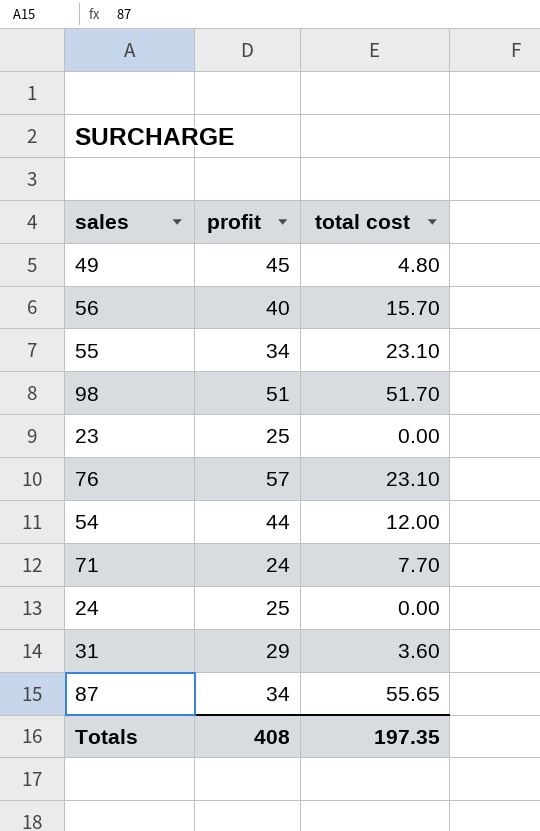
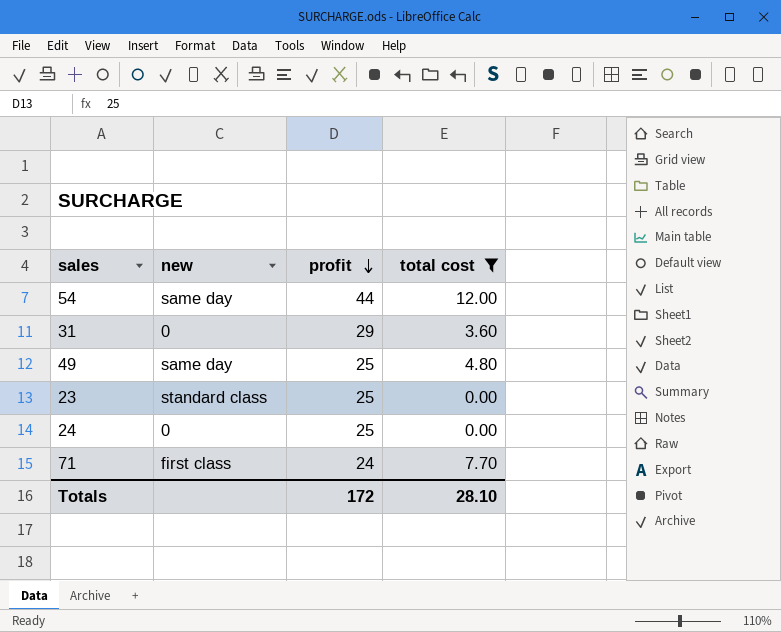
filter: none -> total cost <= 12.00
row order: none -> profit descending
column new | position: none -> 2
49 | profit: 45 -> 25
Totals | profit: 408 -> 172
Totals | total cost: 197.35 -> 28.10

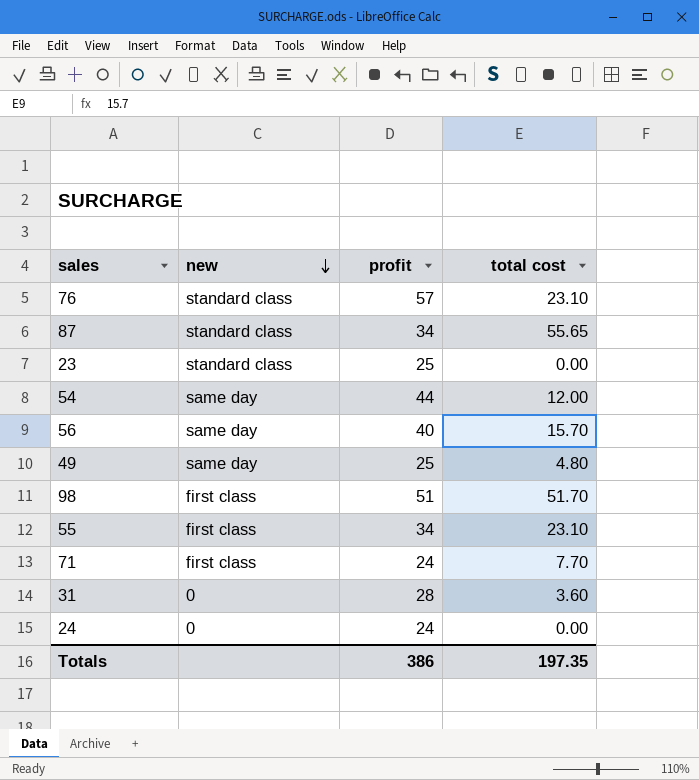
filter: total cost <= 12.00 -> none
row order: profit descending -> new descending
31 | profit: 29 -> 28
24 | profit: 25 -> 24
Totals | profit: 172 -> 386
Totals | total cost: 28.10 -> 197.35

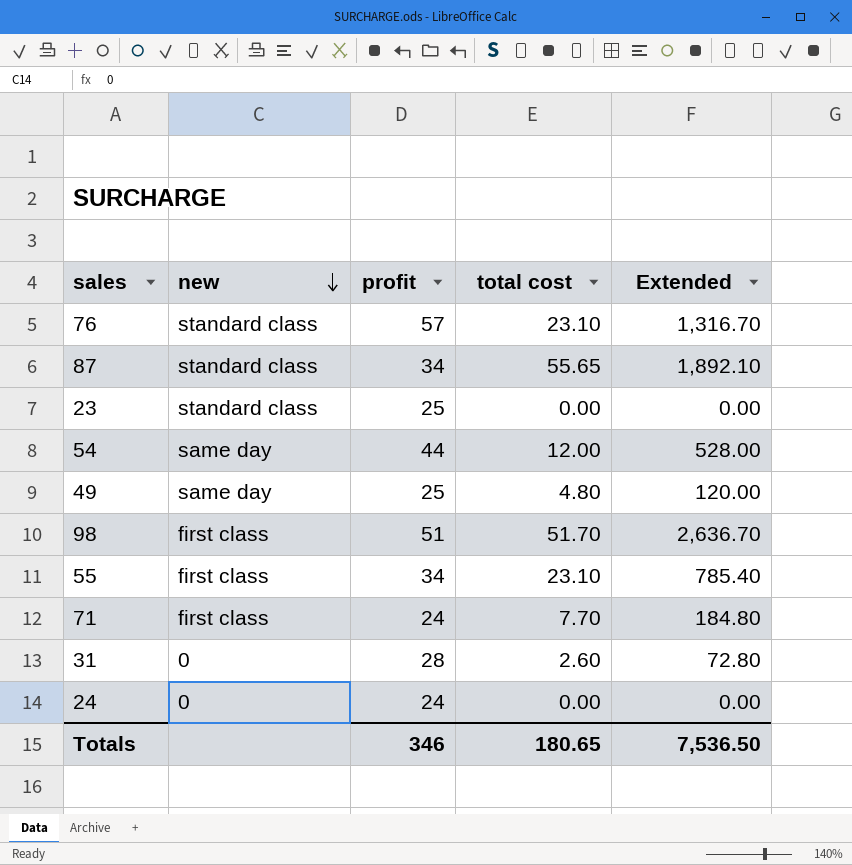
column Extended | formula: none -> [profit] * [total cost]
row 56: same day | 40 | 15.70 -> none
31 | total cost: 3.60 -> 2.60
Totals | profit: 386 -> 346
Totals | total cost: 197.35 -> 180.65

